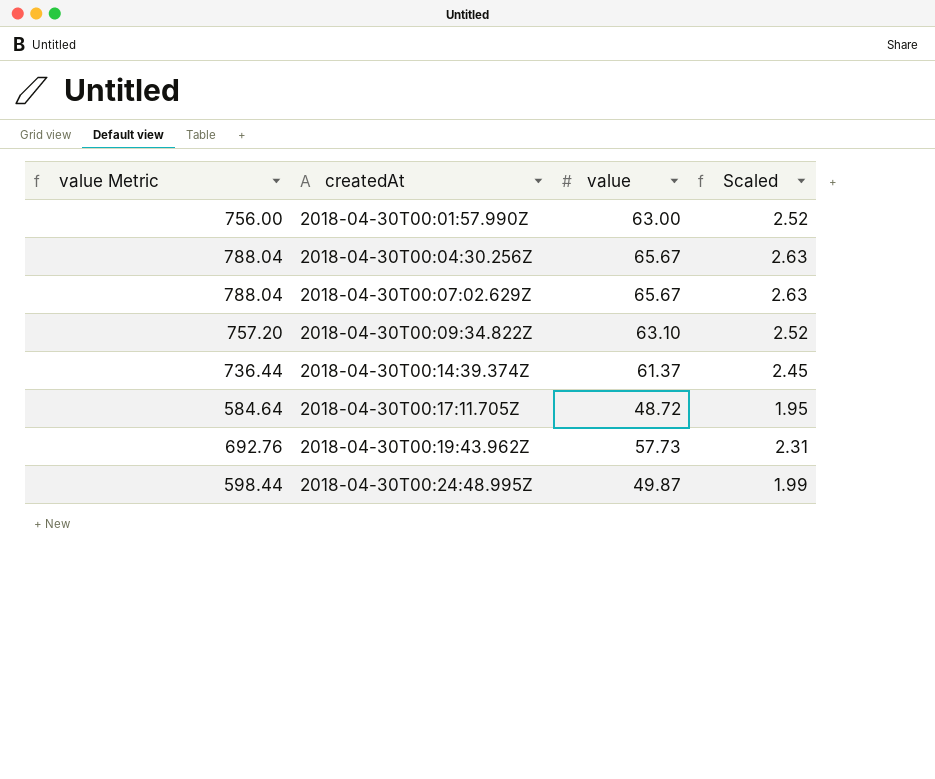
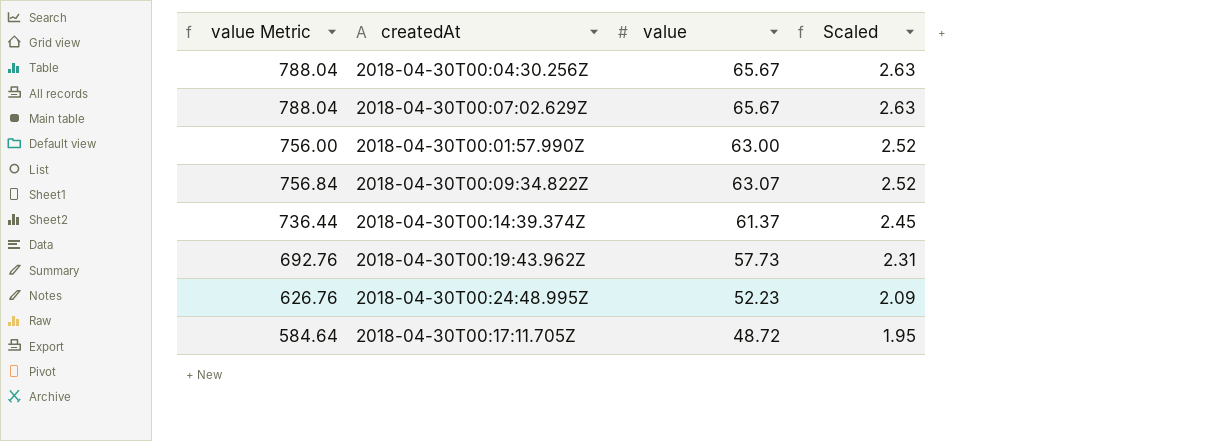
row order: createdAt ascending -> Scaled descending
2018-04-30T00:09:34.822Z | value Metric: 757.20 -> 756.84
2018-04-30T00:09:34.822Z | value: 63.10 -> 63.07
2018-04-30T00:24:48.995Z | value Metric: 598.44 -> 626.76
2018-04-30T00:24:48.995Z | value: 49.87 -> 52.23
2018-04-30T00:24:48.995Z | Scaled: 1.99 -> 2.09

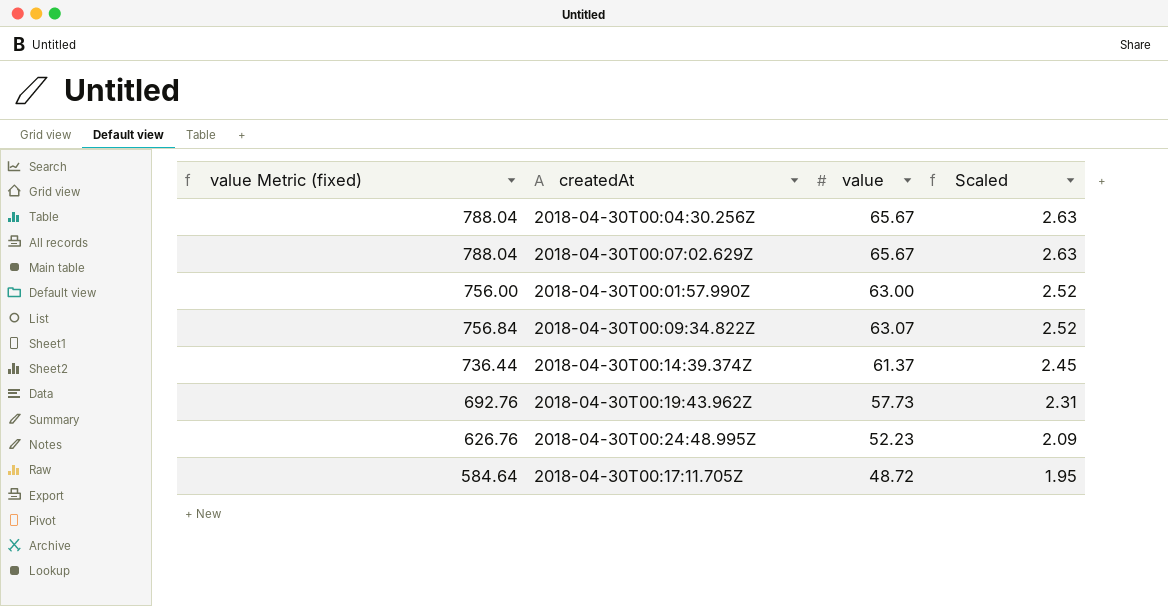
column name: value Metric -> value Metric (fixed)

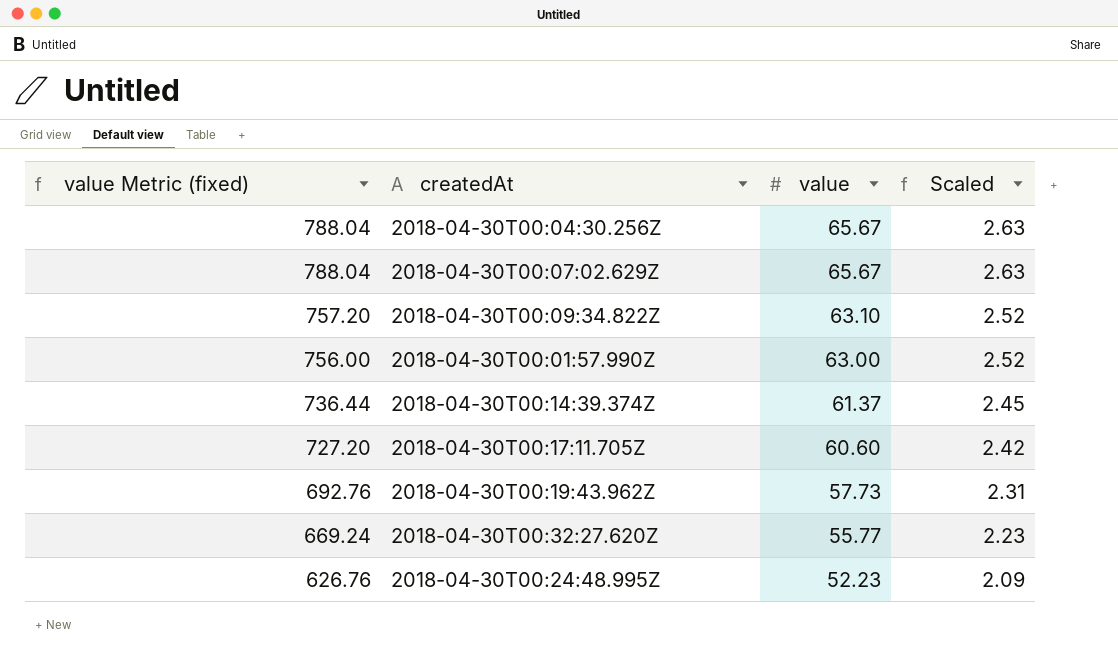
row order: Scaled descending -> value Metric (fixed) descending
2018-04-30T00:09:34.822Z | value Metric (fixed): 756.84 -> 757.20
2018-04-30T00:09:34.822Z | value: 63.07 -> 63.10
2018-04-30T00:17:11.705Z | value Metric (fixed): 584.64 -> 727.20
2018-04-30T00:17:11.705Z | value: 48.72 -> 60.60
2018-04-30T00:17:11.705Z | Scaled: 1.95 -> 2.42
row 2018-04-30T00:32:27.620Z: none -> 669.24 | 55.77 | 2.23

